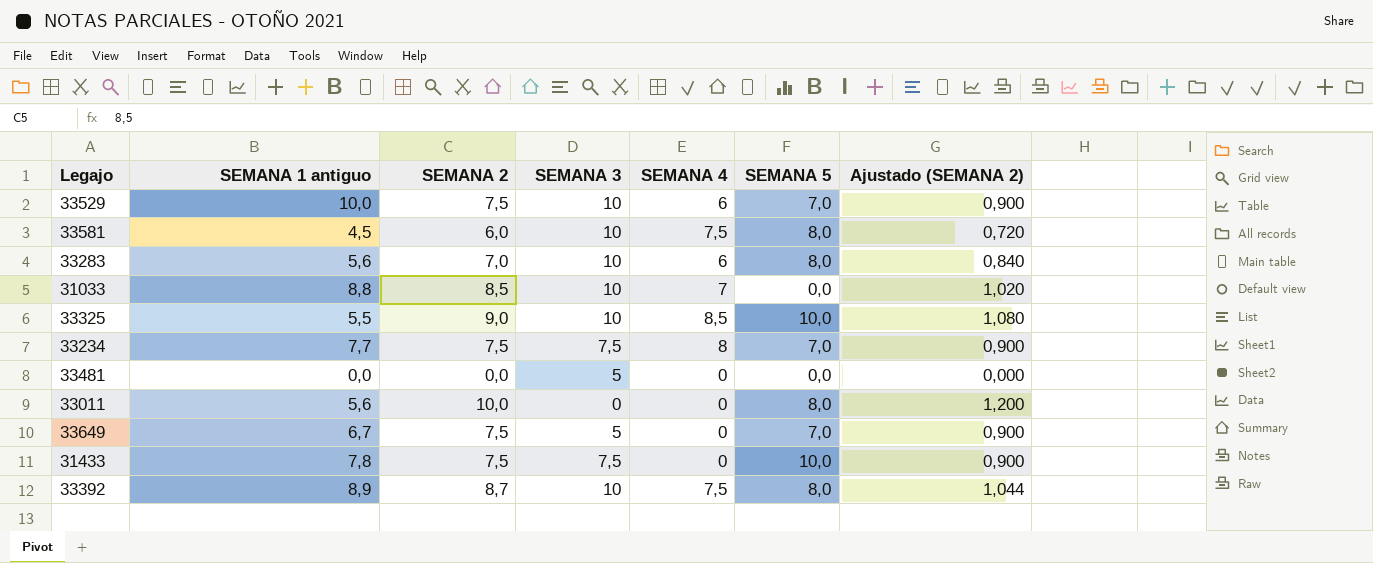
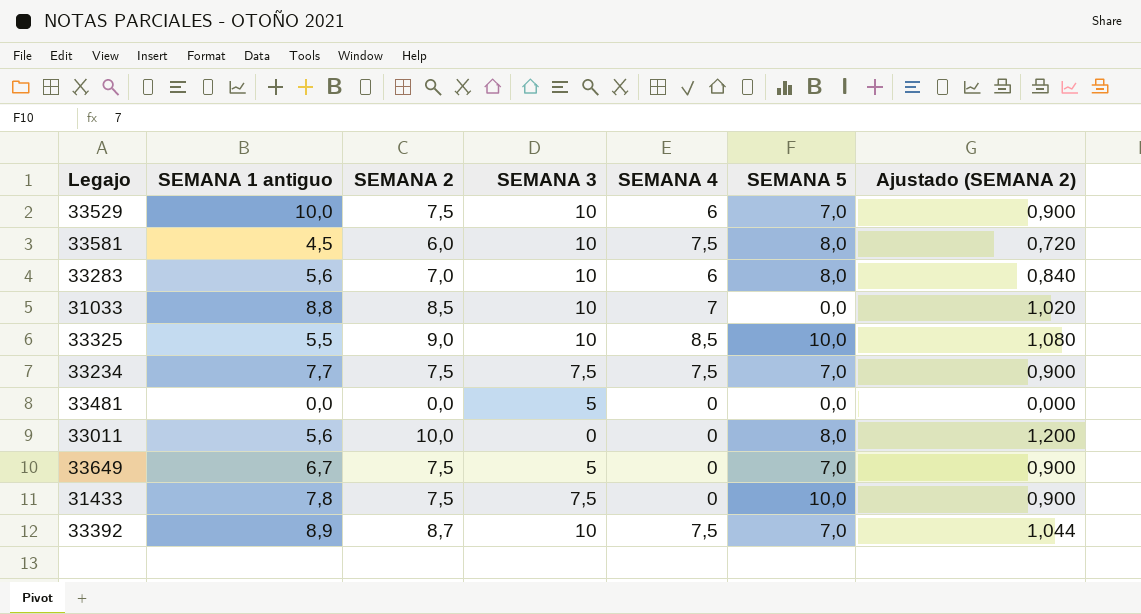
33234 | SEMANA 4: 8 -> 7,5
33392 | SEMANA 5: 8,0 -> 7,0

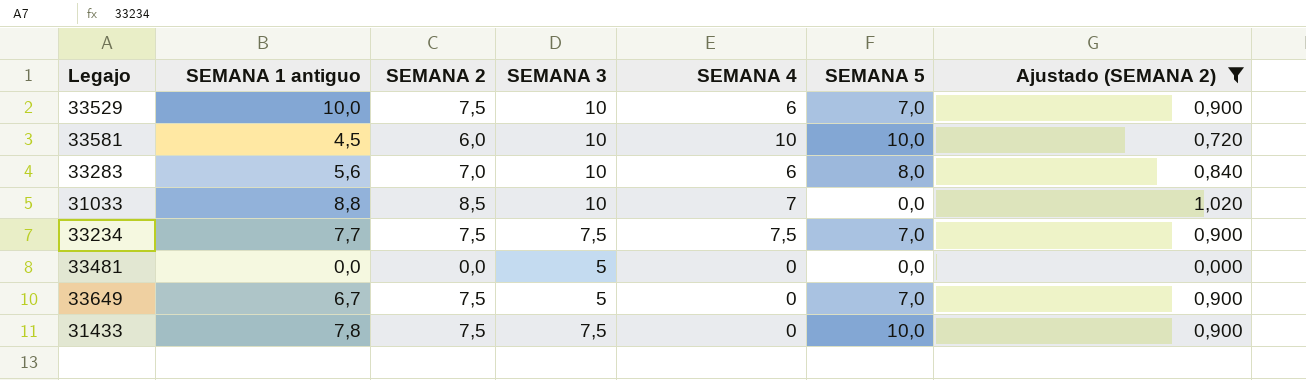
filter: none -> Ajustado (SEMANA 2) <= 1,020
33581 | SEMANA 4: 7,5 -> 10
33581 | SEMANA 5: 8,0 -> 10,0

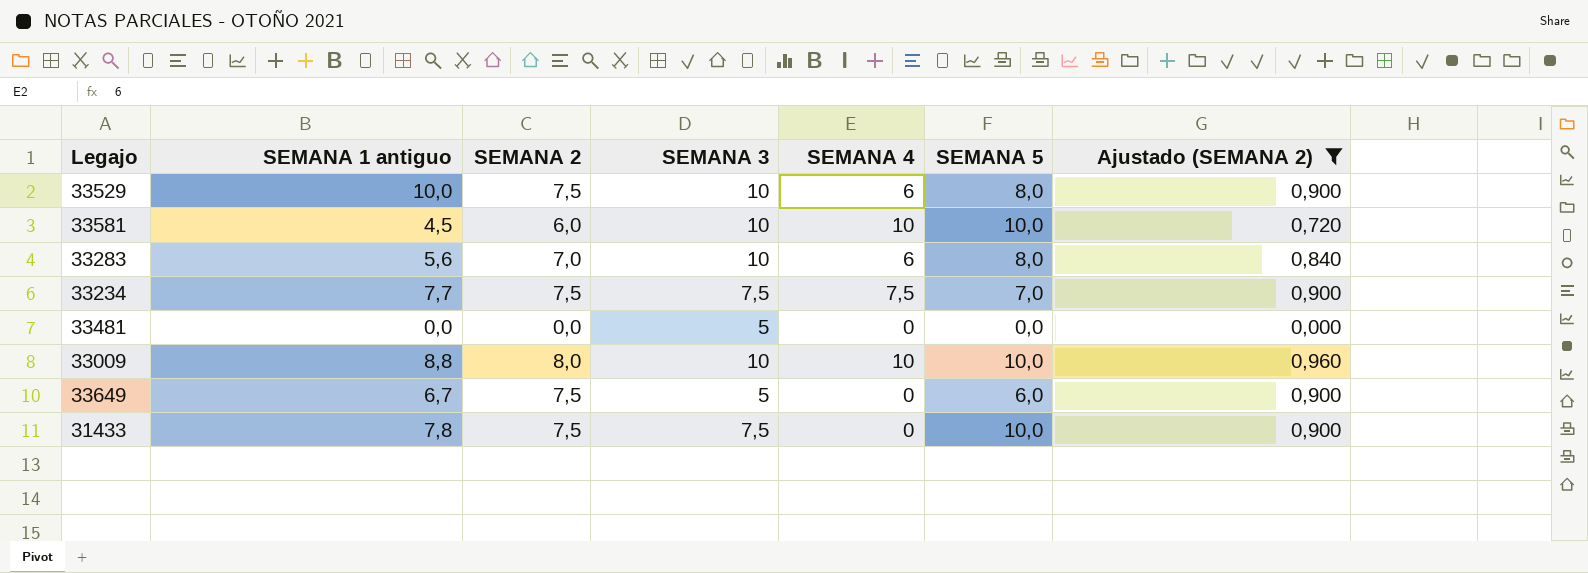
row 31033: 8,8 | 8,5 | 10 | 7 | 0,0 | 1,020 -> none
33529 | SEMANA 5: 7,0 -> 8,0
row 33009: none -> 8,8 | 8,0 | 10 | 10 | 10,0 | 0,960
33649 | SEMANA 5: 7,0 -> 6,0

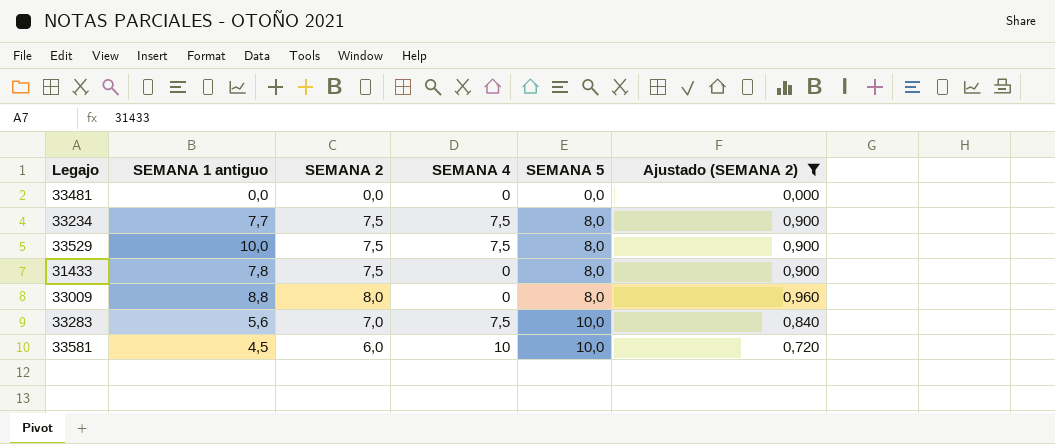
row order: none -> SEMANA 5 ascending
column SEMANA 3 | position: 4 -> none
row 33649: 6,7 | 7,5 | 5 | 0 | 6,0 | 0,900 -> none
33234 | SEMANA 5: 7,0 -> 8,0
33529 | SEMANA 4: 6 -> 7,5
31433 | SEMANA 5: 10,0 -> 8,0
33009 | SEMANA 4: 10 -> 0
33009 | SEMANA 5: 10,0 -> 8,0
33283 | SEMANA 4: 6 -> 7,5
33283 | SEMANA 5: 8,0 -> 10,0

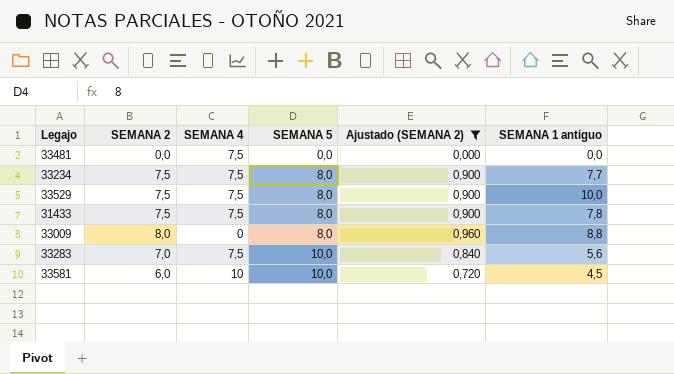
column SEMANA 1 antiguo | position: 2 -> 6
33481 | SEMANA 4: 0 -> 7,5
31433 | SEMANA 4: 0 -> 7,5

